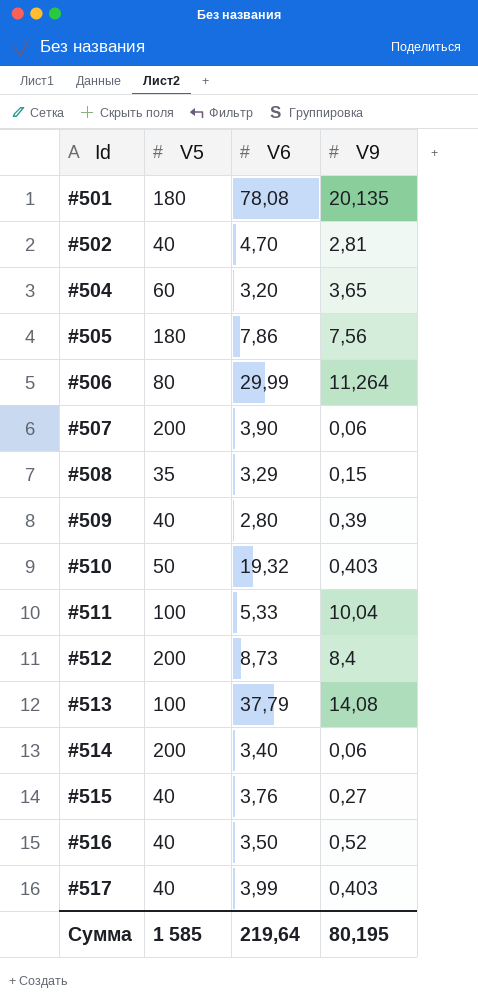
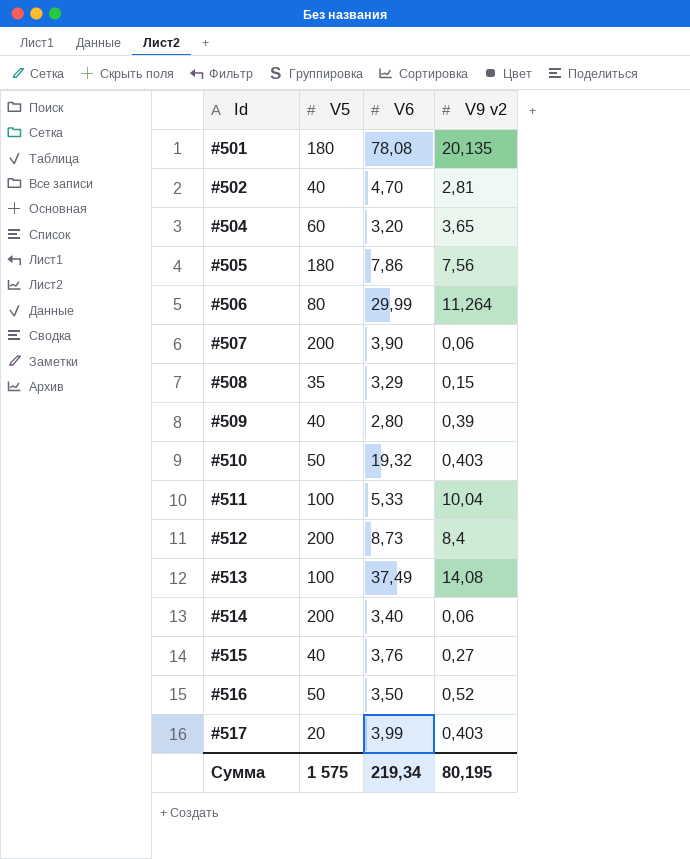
column name: V9 -> V9 v2
#513 | V6: 37,79 -> 37,49
#516 | V5: 40 -> 50
#517 | V5: 40 -> 20
Сумма | V5: 1 585 -> 1 575
Сумма | V6: 219,64 -> 219,34

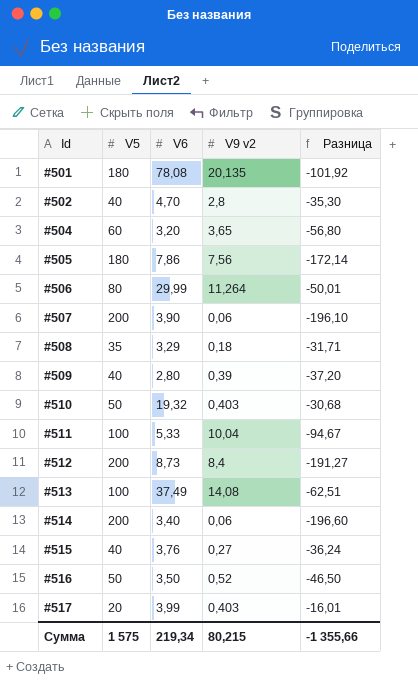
column Разница | formula: none -> [V6] - [V5]
#502 | V9 v2: 2,81 -> 2,8
#508 | V9 v2: 0,15 -> 0,18
Сумма | V9 v2: 80,195 -> 80,215

